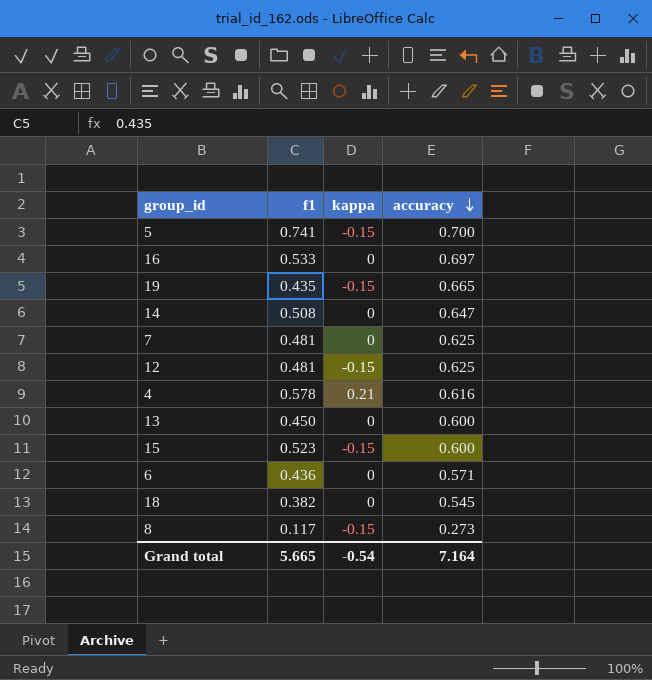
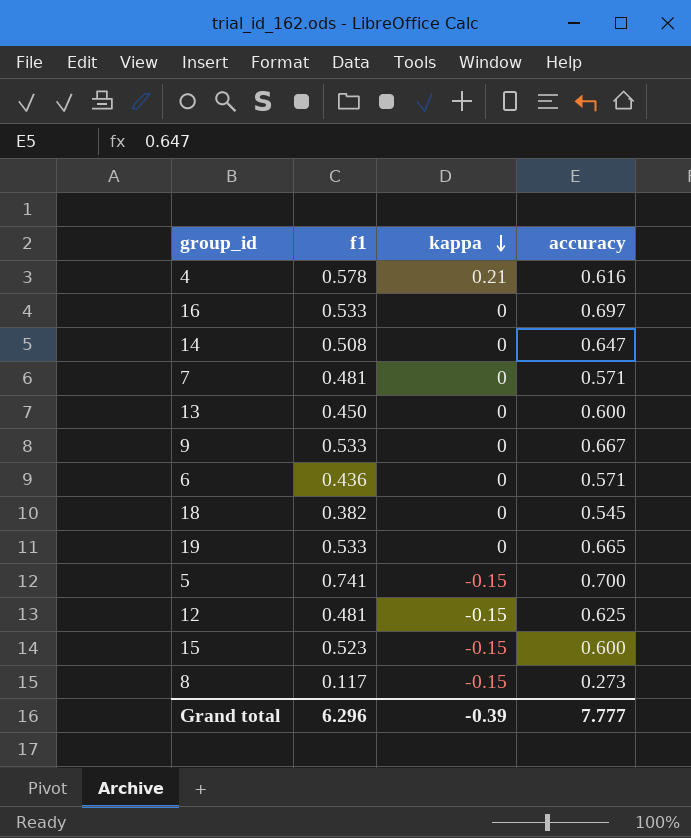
row order: accuracy descending -> kappa descending
7 | accuracy: 0.625 -> 0.571
row 9: none -> 0.533 | 0 | 0.667
19 | f1: 0.435 -> 0.533
19 | kappa: -0.15 -> 0
Grand total | f1: 5.665 -> 6.296
Grand total | kappa: -0.54 -> -0.39
Grand total | accuracy: 7.164 -> 7.777

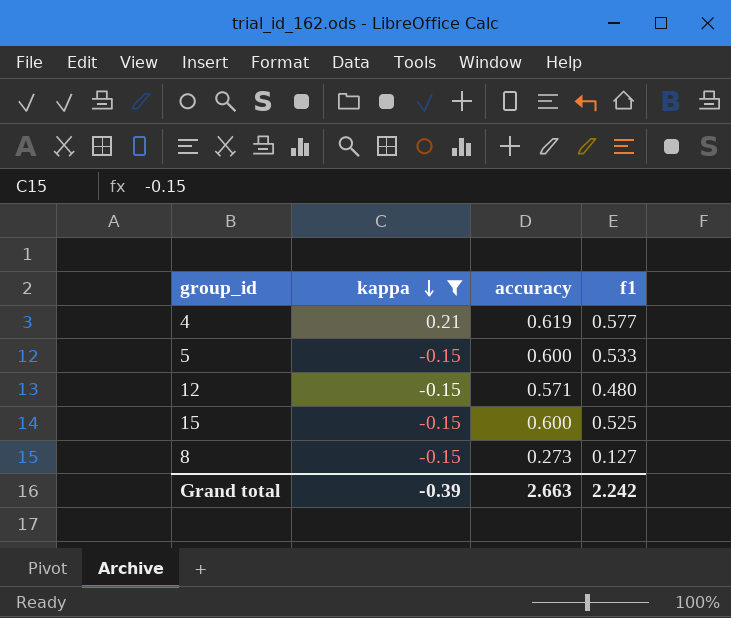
filter: none -> kappa != 0
column f1 | position: 2 -> 4
4 | accuracy: 0.616 -> 0.619
4 | f1: 0.578 -> 0.577
5 | accuracy: 0.700 -> 0.600
5 | f1: 0.741 -> 0.533
12 | accuracy: 0.625 -> 0.571
12 | f1: 0.481 -> 0.480
15 | f1: 0.523 -> 0.525
8 | f1: 0.117 -> 0.127
Grand total | accuracy: 7.777 -> 2.663
Grand total | f1: 6.296 -> 2.242

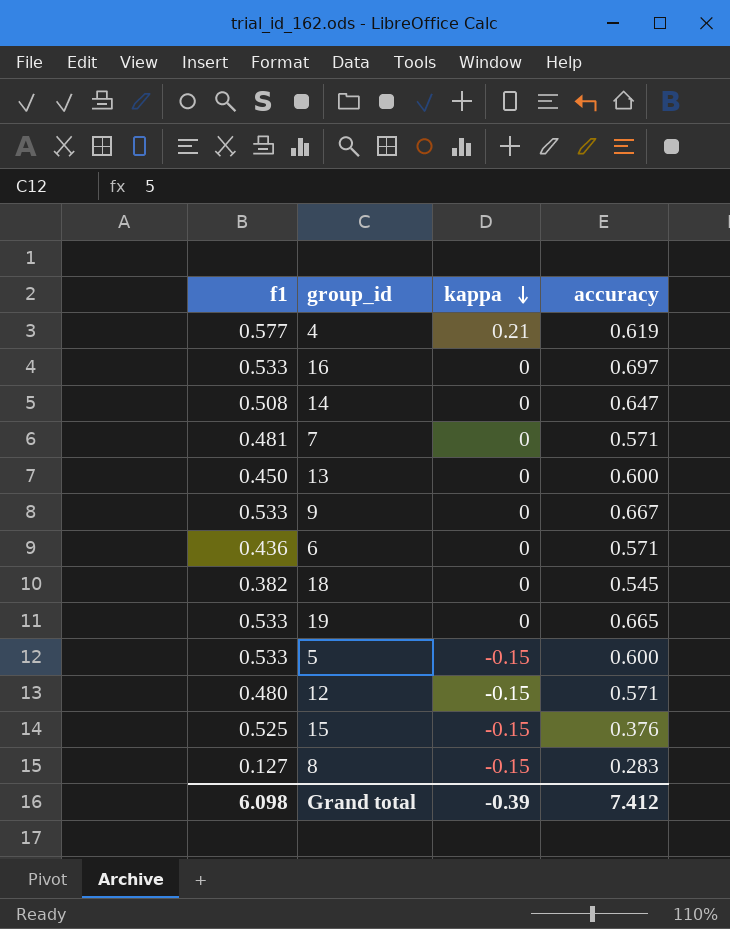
filter: kappa != 0 -> none
column f1 | position: 4 -> 1
15 | accuracy: 0.600 -> 0.376
8 | accuracy: 0.273 -> 0.283
Grand total | f1: 2.242 -> 6.098
Grand total | accuracy: 2.663 -> 7.412

